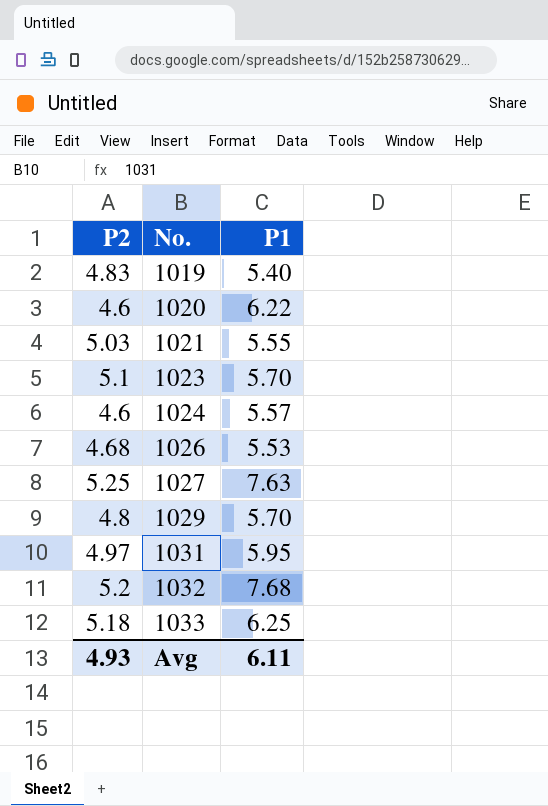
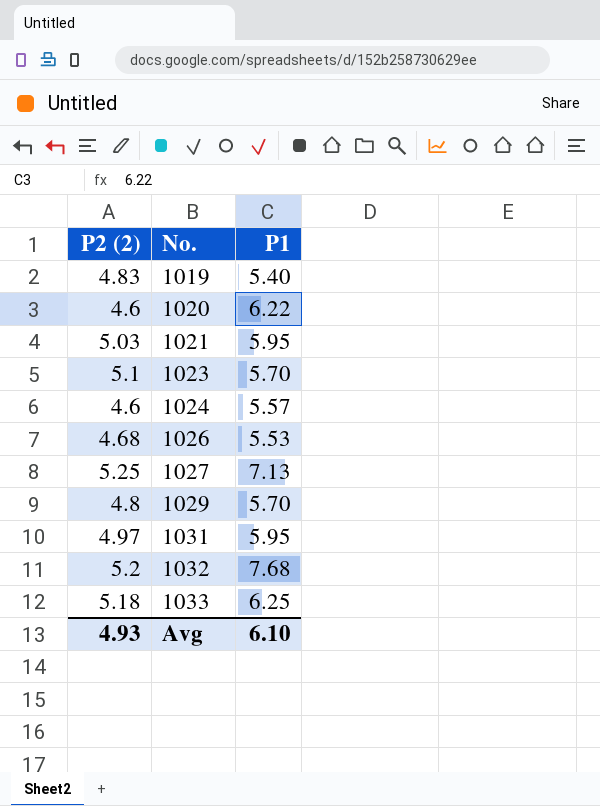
column name: P2 -> P2 (2)
1021 | P1: 5.55 -> 5.95
1027 | P1: 7.63 -> 7.13
Avg | P1: 6.11 -> 6.10

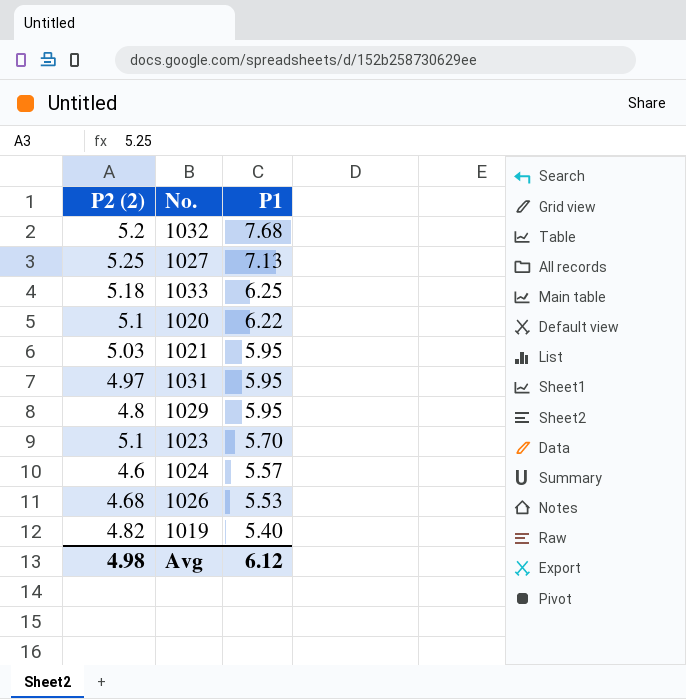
row order: No. ascending -> P1 descending
1020 | P2 (2): 4.6 -> 5.1
1029 | P1: 5.70 -> 5.95
1019 | P2 (2): 4.83 -> 4.82
Avg | P2 (2): 4.93 -> 4.98
Avg | P1: 6.10 -> 6.12

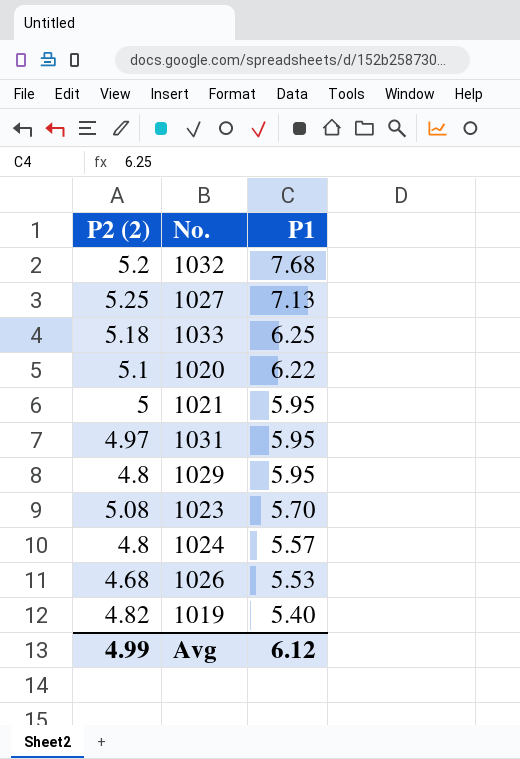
1021 | P2 (2): 5.03 -> 5
1023 | P2 (2): 5.1 -> 5.08
1024 | P2 (2): 4.6 -> 4.8
Avg | P2 (2): 4.98 -> 4.99

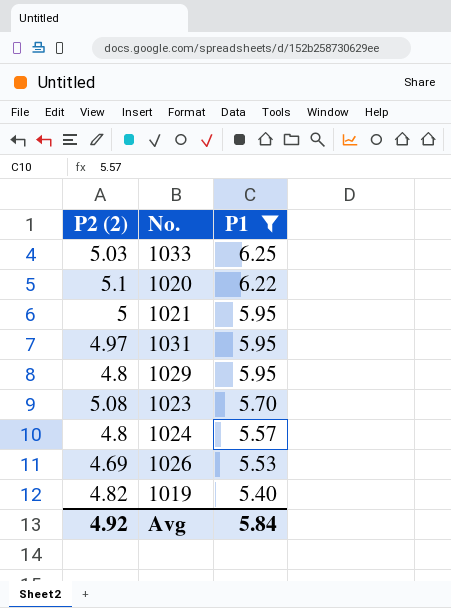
filter: none -> P1 <= 6.25
1033 | P2 (2): 5.18 -> 5.03
1026 | P2 (2): 4.68 -> 4.69
Avg | P2 (2): 4.99 -> 4.92
Avg | P1: 6.12 -> 5.84

